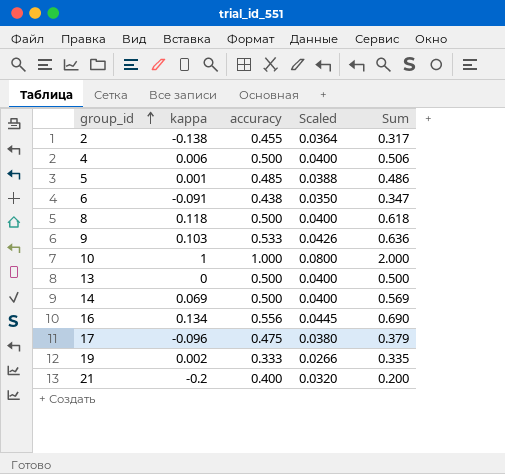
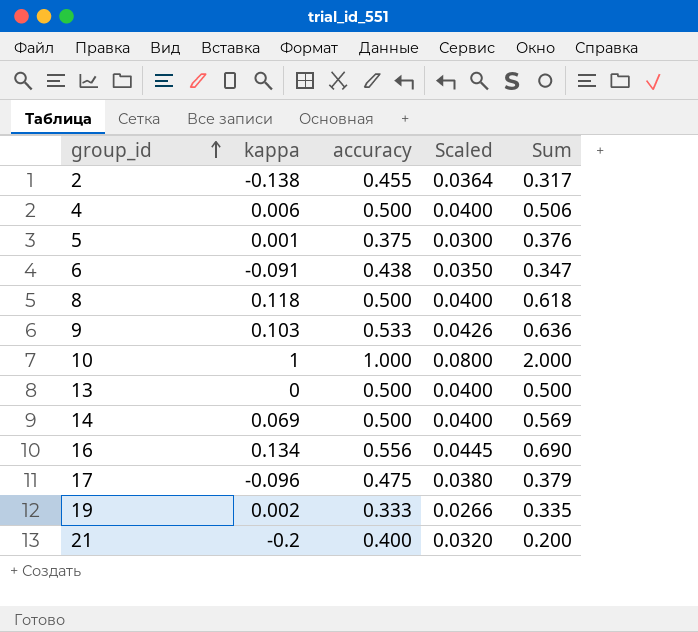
5 | accuracy: 0.485 -> 0.375
5 | Scaled: 0.0388 -> 0.0300
5 | Sum: 0.486 -> 0.376

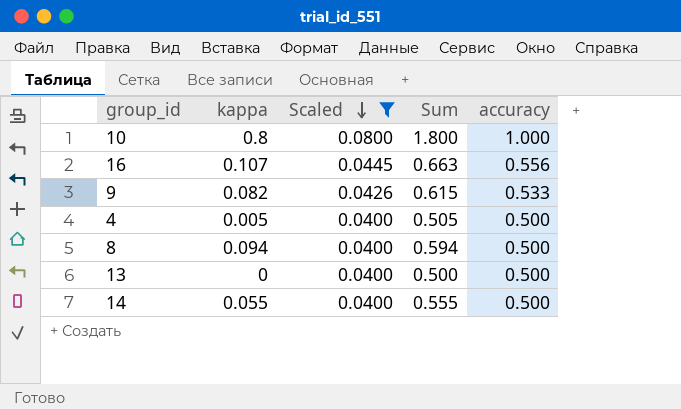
filter: none -> Scaled >= 0.0400
row order: group_id ascending -> Scaled descending
column accuracy | position: 3 -> 5
10 | kappa: 1 -> 0.8
10 | Sum: 2.000 -> 1.800
16 | kappa: 0.134 -> 0.107
16 | Sum: 0.690 -> 0.663
9 | kappa: 0.103 -> 0.082
9 | Sum: 0.636 -> 0.615
4 | kappa: 0.006 -> 0.005
4 | Sum: 0.506 -> 0.505
8 | kappa: 0.118 -> 0.094
8 | Sum: 0.618 -> 0.594
14 | kappa: 0.069 -> 0.055
14 | Sum: 0.569 -> 0.555

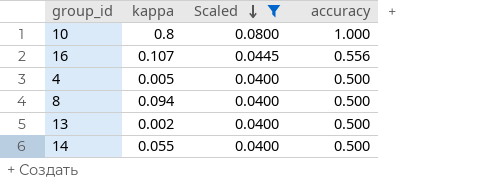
column Sum | formula: [kappa] + [accuracy] -> none
row 9: 0.082 | 0.0426 | 0.615 | 0.533 -> none
13 | kappa: 0 -> 0.002

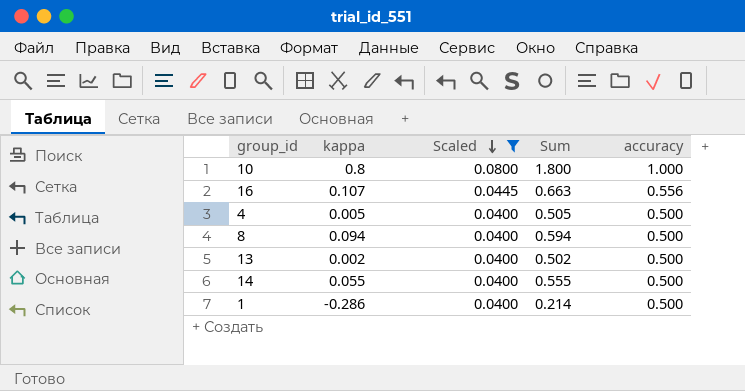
column Sum | formula: none -> [kappa] + [accuracy]
row 1: none -> -0.286 | 0.0400 | 0.214 | 0.500

